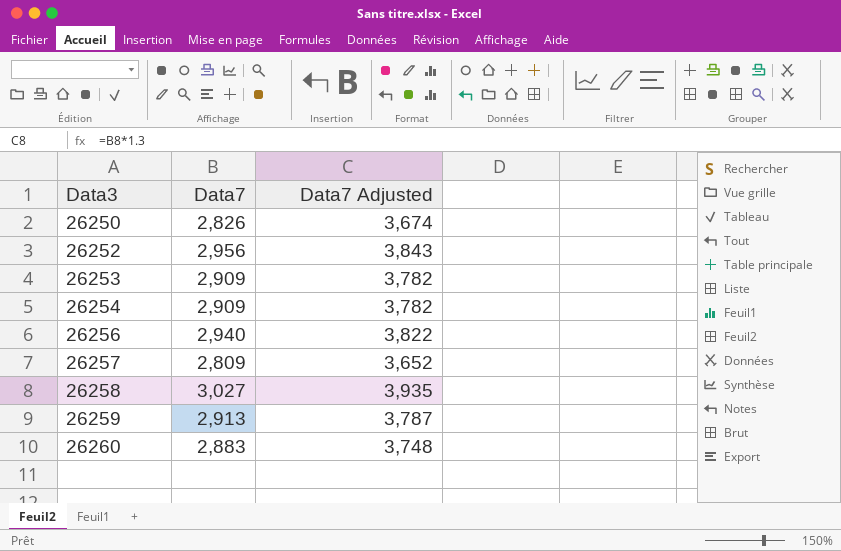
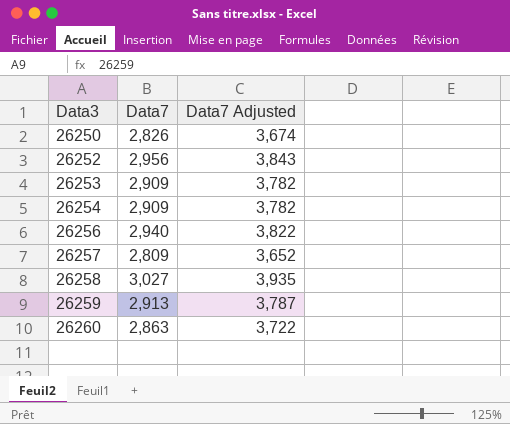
26260 | Data7: 2,883 -> 2,863
26260 | Data7 Adjusted: 3,748 -> 3,722

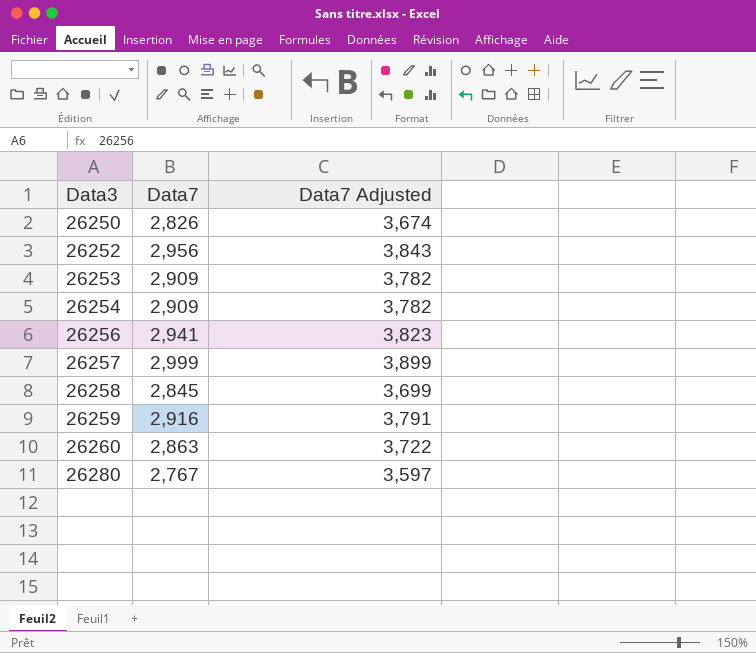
26256 | Data7: 2,940 -> 2,941
26256 | Data7 Adjusted: 3,822 -> 3,823
26257 | Data7: 2,809 -> 2,999
26257 | Data7 Adjusted: 3,652 -> 3,899
26258 | Data7: 3,027 -> 2,845
26258 | Data7 Adjusted: 3,935 -> 3,699
26259 | Data7: 2,913 -> 2,916
26259 | Data7 Adjusted: 3,787 -> 3,791
row 26280: none -> 2,767 | 3,597

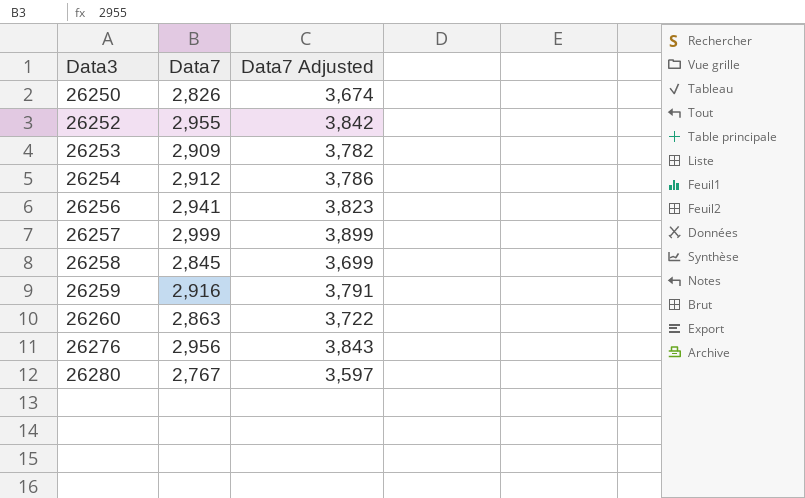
26252 | Data7: 2,956 -> 2,955
26252 | Data7 Adjusted: 3,843 -> 3,842
26254 | Data7: 2,909 -> 2,912
26254 | Data7 Adjusted: 3,782 -> 3,786
row 26276: none -> 2,956 | 3,843

